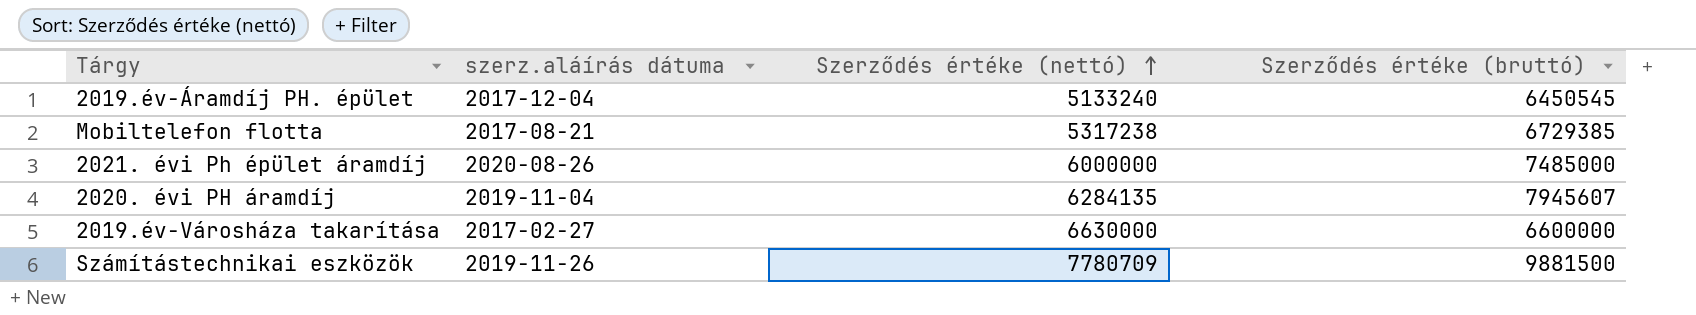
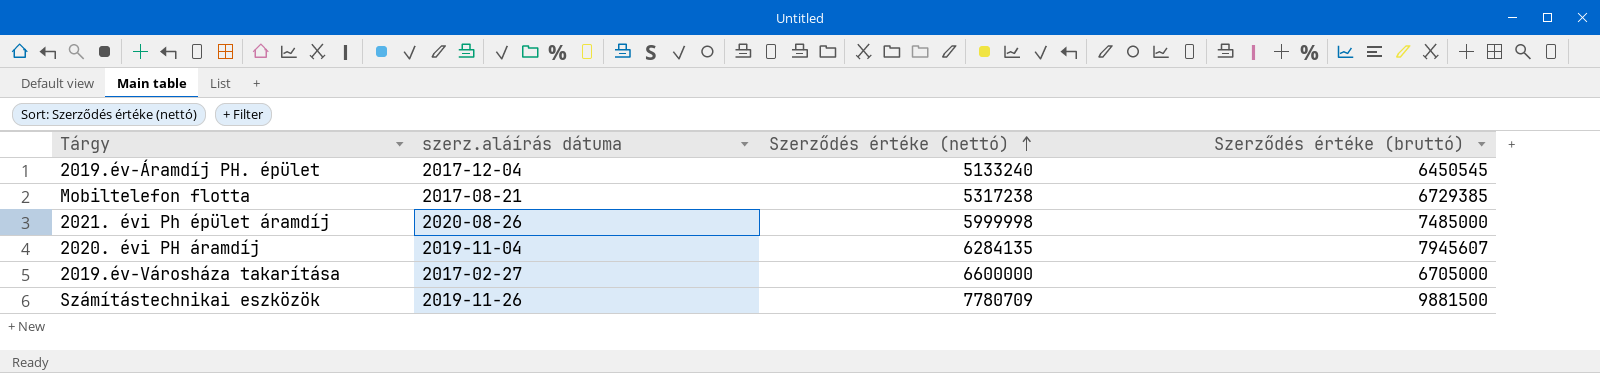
2021. évi Ph épület áramdíj | Szerződés értéke (nettó): 6000000 -> 5999998
2019.év-Városháza takarítása | Szerződés értéke (nettó): 6630000 -> 6600000
2019.év-Városháza takarítása | Szerződés értéke (bruttó): 6600000 -> 6705000

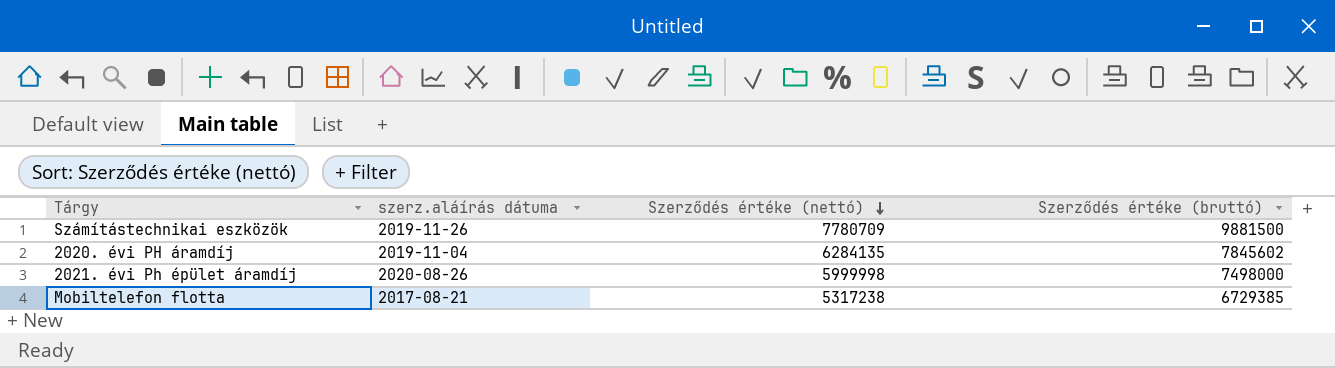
row order: Szerződés értéke (nettó) ascending -> Szerződés értéke (nettó) descending
row 2019.év-Áramdíj PH. épület: 2017-12-04 | 5133240 | 6450545 -> none
row 2019.év-Városháza takarítása: 2017-02-27 | 6600000 | 6705000 -> none
2020. évi PH áramdíj | Szerződés értéke (bruttó): 7945607 -> 7845602
2021. évi Ph épület áramdíj | Szerződés értéke (bruttó): 7485000 -> 7498000

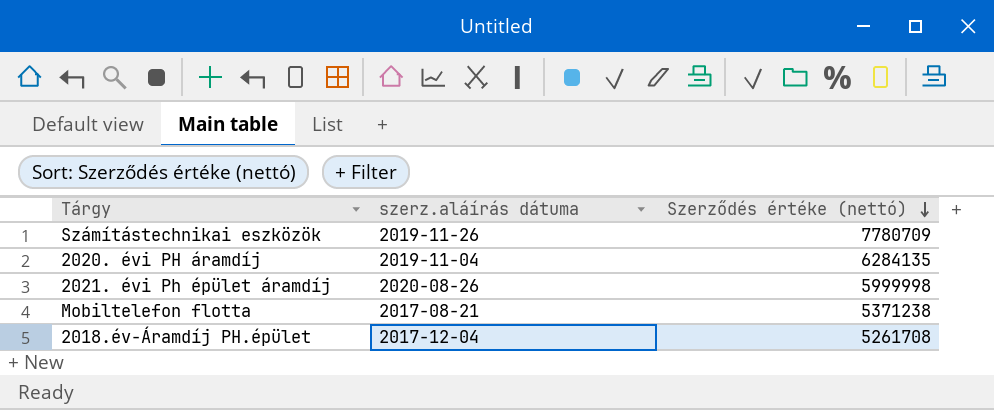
column Szerződés értéke (bruttó) | position: 4 -> none
Mobiltelefon flotta | Szerződés értéke (nettó): 5317238 -> 5371238
row 2018.év-Áramdíj PH.épület: none -> 2017-12-04 | 5261708

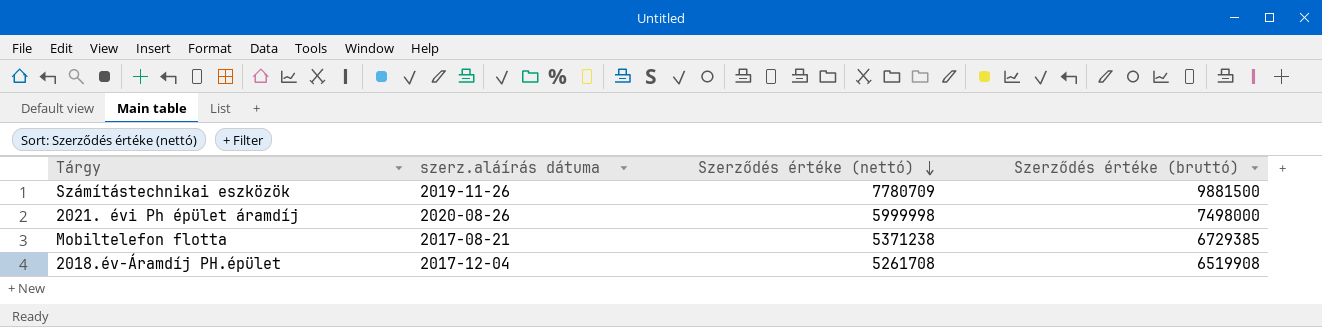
column Szerződés értéke (bruttó) | position: none -> 4
row 2020. évi PH áramdíj: 2019-11-04 | 6284135 -> none

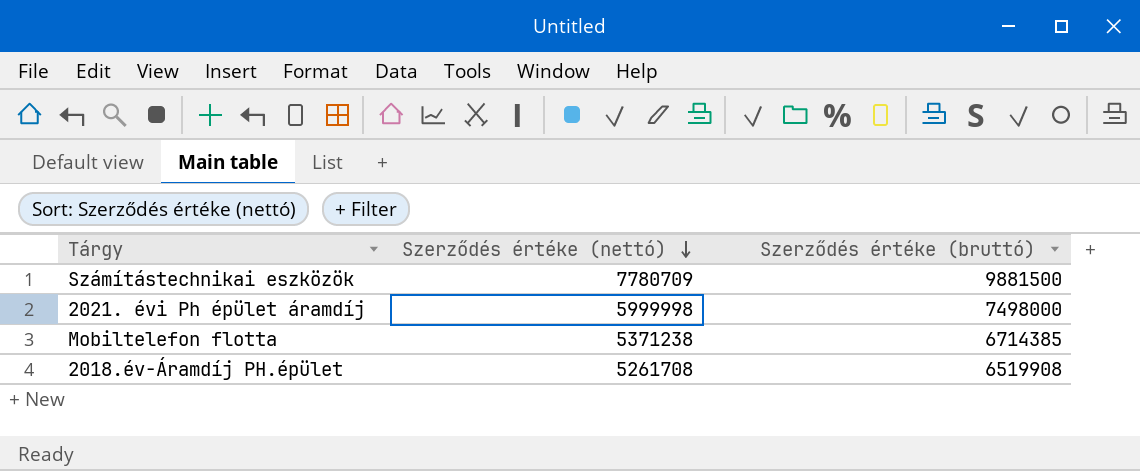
column szerz.aláírás dátuma | position: 2 -> none
Mobiltelefon flotta | Szerződés értéke (bruttó): 6729385 -> 6714385

